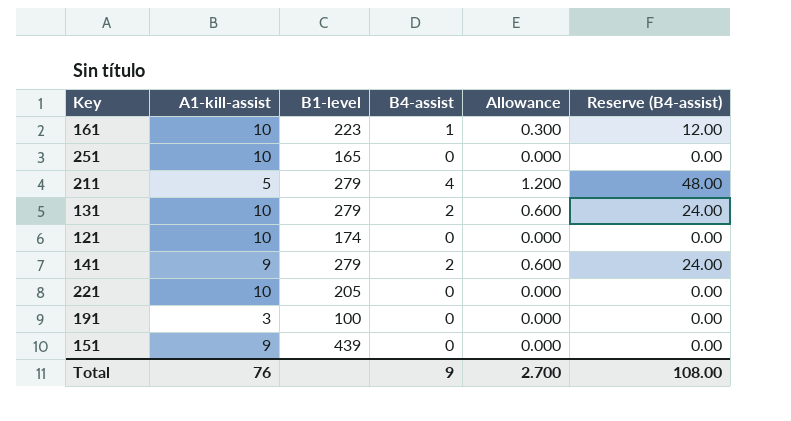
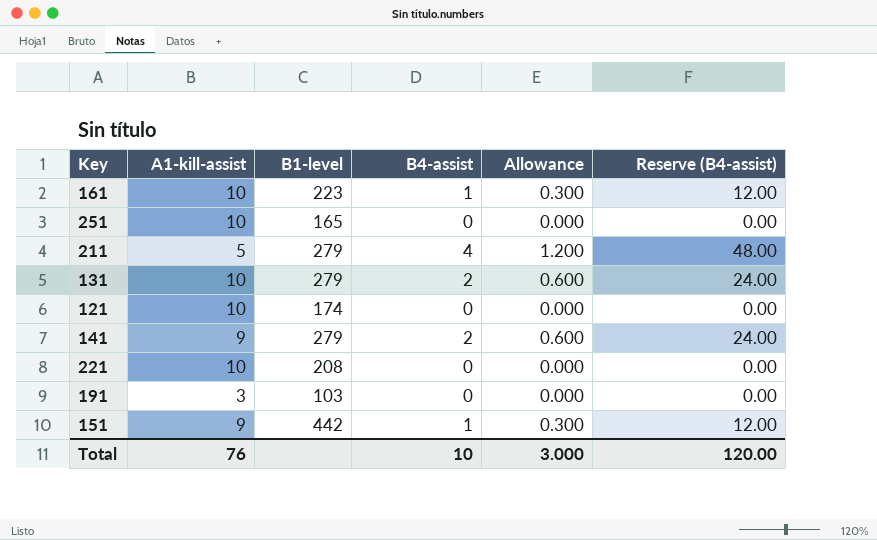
221 | B1-level: 205 -> 208
191 | B1-level: 100 -> 103
151 | B1-level: 439 -> 442
151 | B4-assist: 0 -> 1
151 | Allowance: 0.000 -> 0.300
151 | Reserve (B4-assist): 0.00 -> 12.00
Total | B4-assist: 9 -> 10
Total | Allowance: 2.700 -> 3.000
Total | Reserve (B4-assist): 108.00 -> 120.00

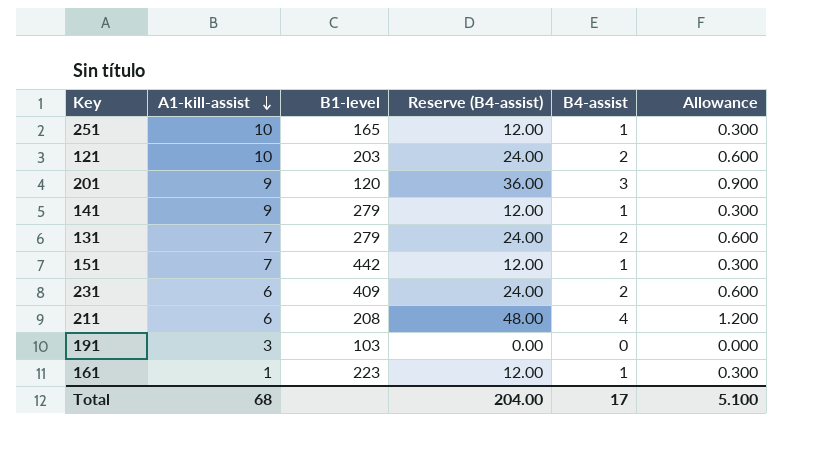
row order: none -> A1-kill-assist descending
column Reserve (B4-assist) | position: 6 -> 4
row 221: 10 | 208 | 0 | 0.000 | 0.00 -> none
251 | Reserve (B4-assist): 0.00 -> 12.00
251 | B4-assist: 0 -> 1
251 | Allowance: 0.000 -> 0.300
121 | B1-level: 174 -> 203
121 | Reserve (B4-assist): 0.00 -> 24.00
121 | B4-assist: 0 -> 2
121 | Allowance: 0.000 -> 0.600
row 201: none -> 9 | 120 | 36.00 | 3 | 0.900
141 | Reserve (B4-assist): 24.00 -> 12.00
141 | B4-assist: 2 -> 1
141 | Allowance: 0.600 -> 0.300
131 | A1-kill-assist: 10 -> 7
151 | A1-kill-assist: 9 -> 7
row 231: none -> 6 | 409 | 24.00 | 2 | 0.600
211 | A1-kill-assist: 5 -> 6
211 | B1-level: 279 -> 208
161 | A1-kill-assist: 10 -> 1
Total | A1-kill-assist: 76 -> 68
Total | Reserve (B4-assist): 120.00 -> 204.00
Total | B4-assist: 10 -> 17
Total | Allowance: 3.000 -> 5.100

